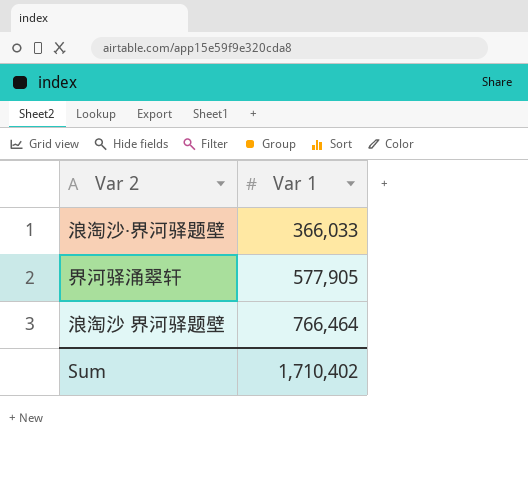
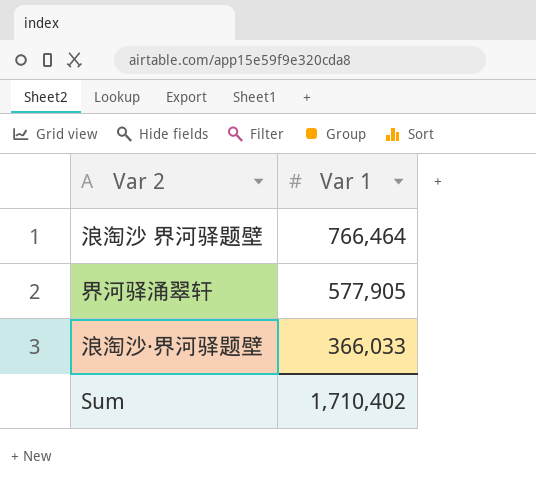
row order: Var 1 ascending -> Var 1 descending

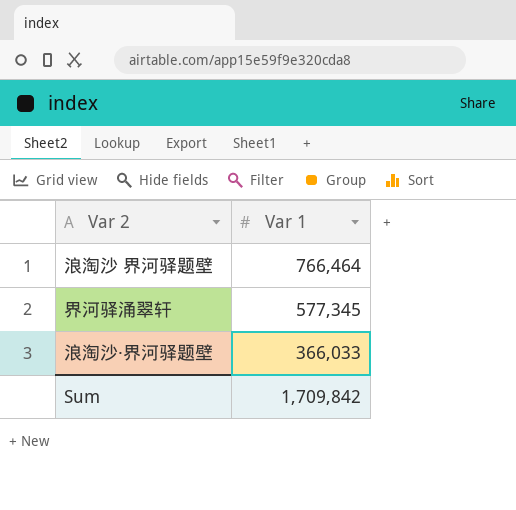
界河驿涌翠轩 | Var 1: 577,905 -> 577,345
Sum | Var 1: 1,710,402 -> 1,709,842

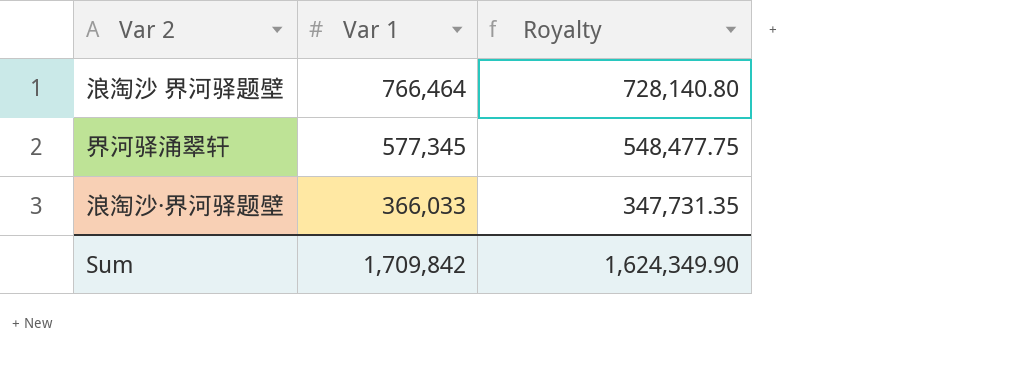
column Royalty | formula: none -> [Var 1] * 0.95

